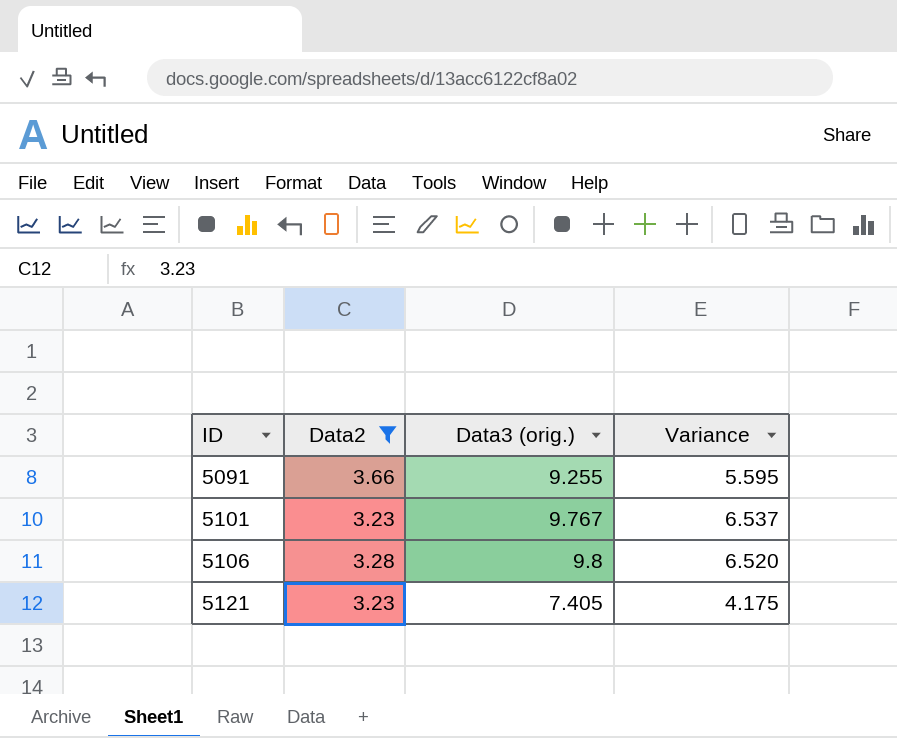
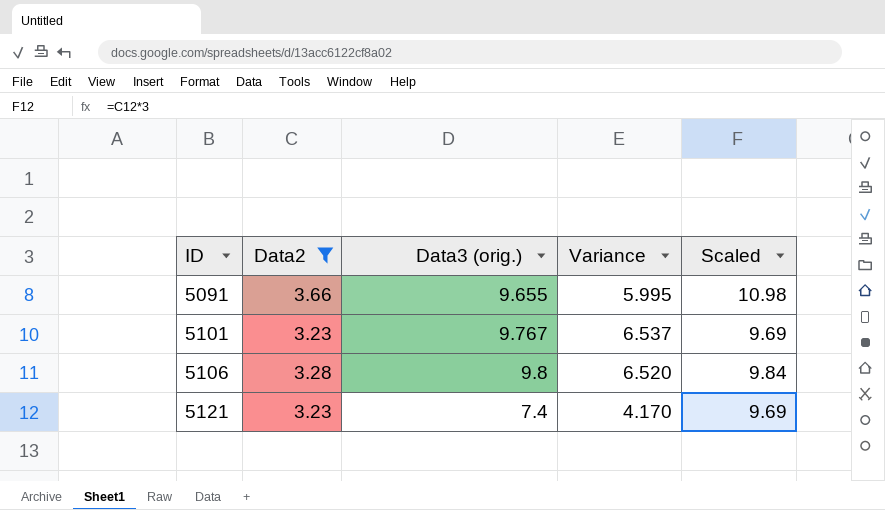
column Scaled | formula: none -> [Data2] * 3
5091 | Data3 (orig.): 9.255 -> 9.655
5091 | Variance: 5.595 -> 5.995
5121 | Data3 (orig.): 7.405 -> 7.4
5121 | Variance: 4.175 -> 4.170

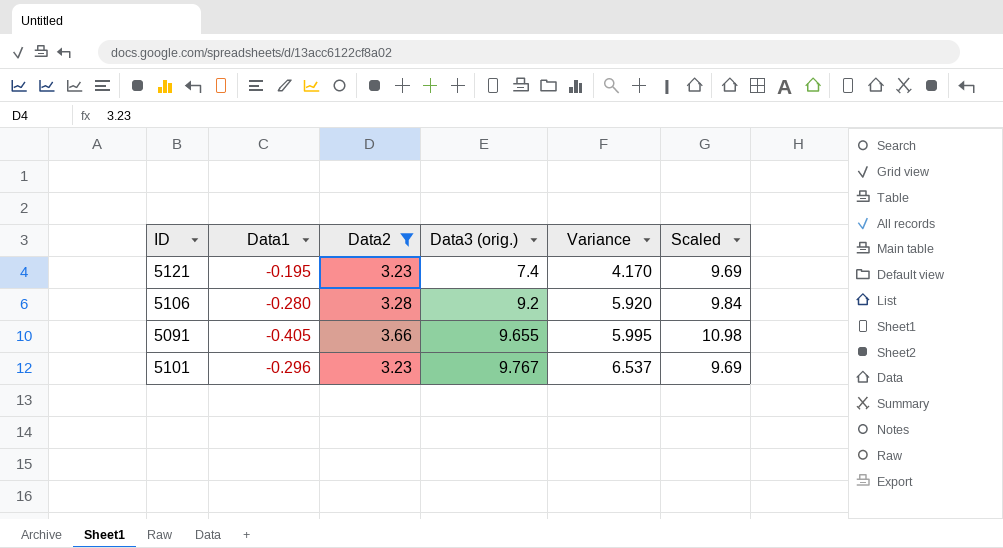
row order: ID ascending -> Data3 (orig.) ascending
column Data1 | position: none -> 2
5106 | Data3 (orig.): 9.8 -> 9.2
5106 | Variance: 6.520 -> 5.920

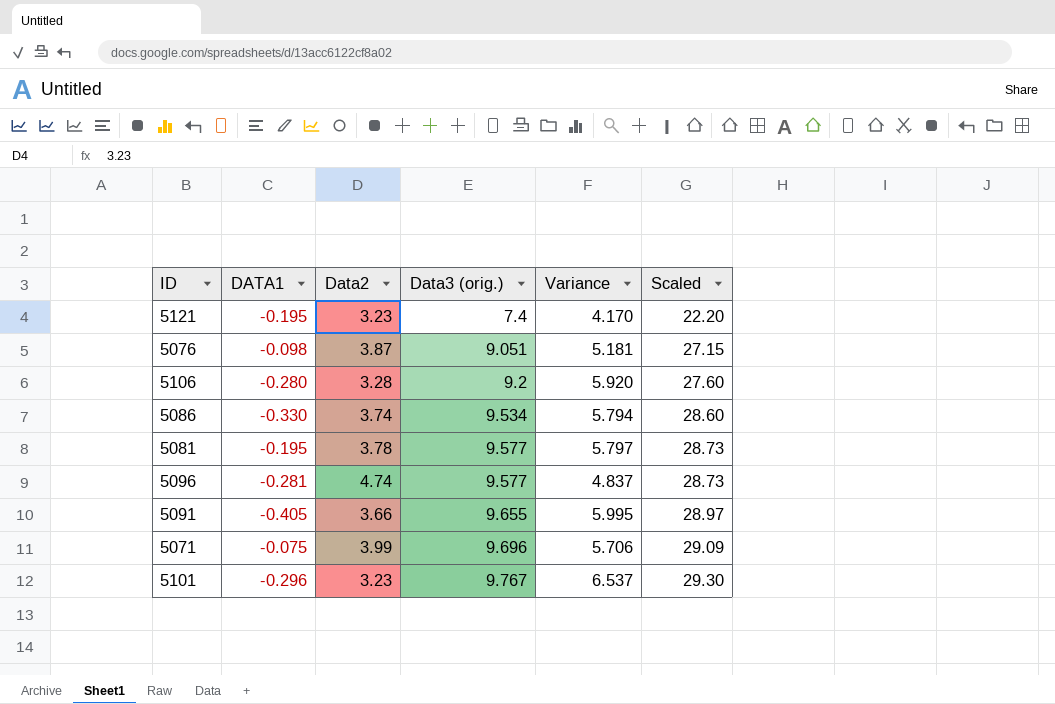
filter: Data2 <= 3.66 -> none
column name: Data1 -> DATA1
column Scaled | formula: [Data2] * 3 -> [Data3 (orig.)] * 3

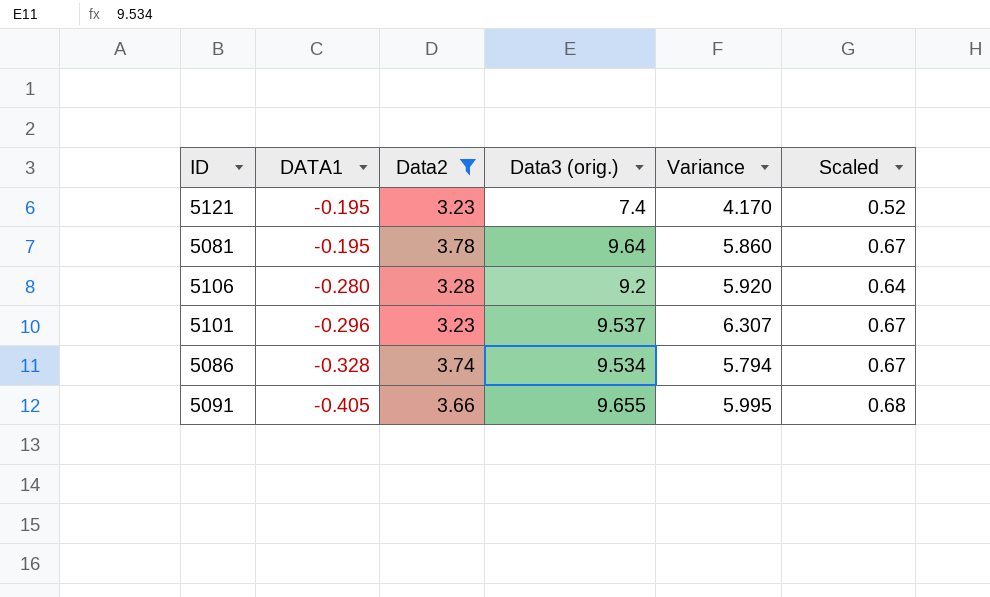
filter: none -> Data2 <= 3.78
row order: Data3 (orig.) ascending -> DATA1 descending
column Scaled | formula: [Data3 (orig.)] * 3 -> [Data3 (orig.)] * 0.07
5081 | Data3 (orig.): 9.577 -> 9.64
5081 | Variance: 5.797 -> 5.860
5101 | Data3 (orig.): 9.767 -> 9.537
5101 | Variance: 6.537 -> 6.307
5086 | DATA1: -0.330 -> -0.328

